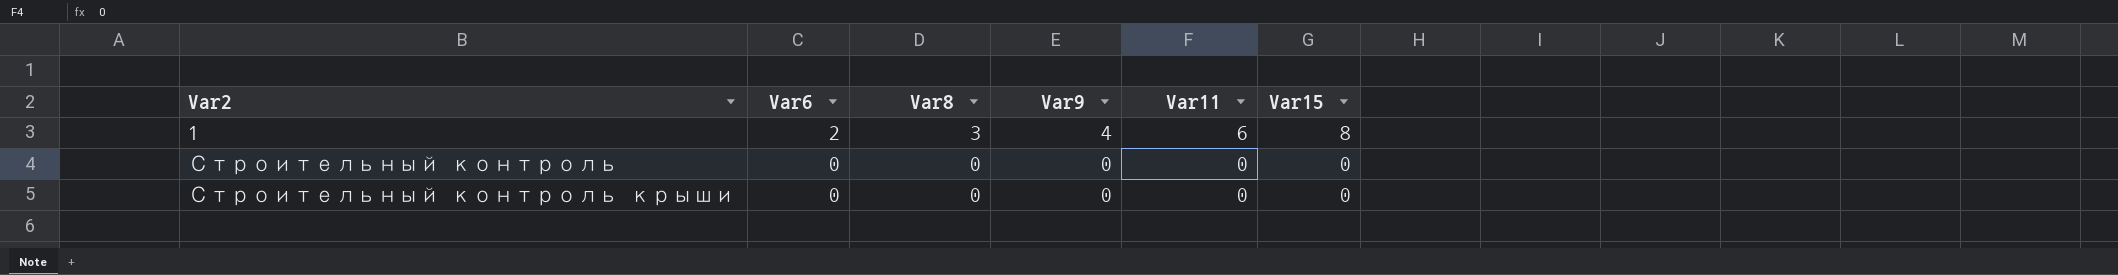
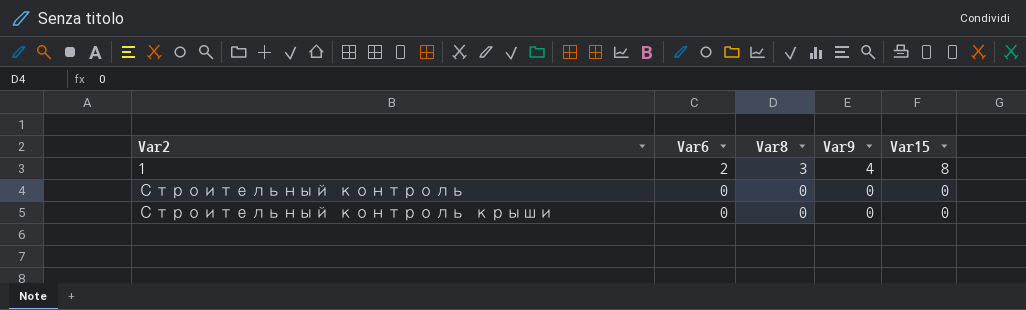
column Var11 | position: 5 -> none

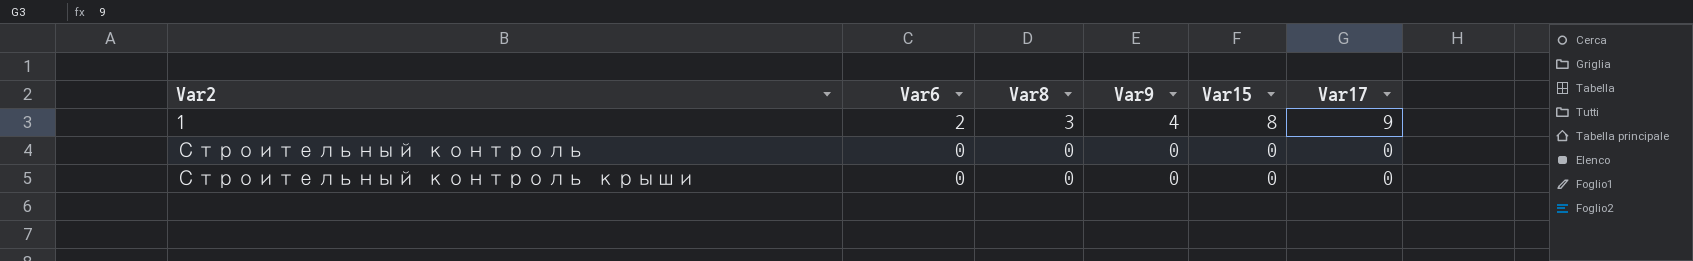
column Var17 | position: none -> 6

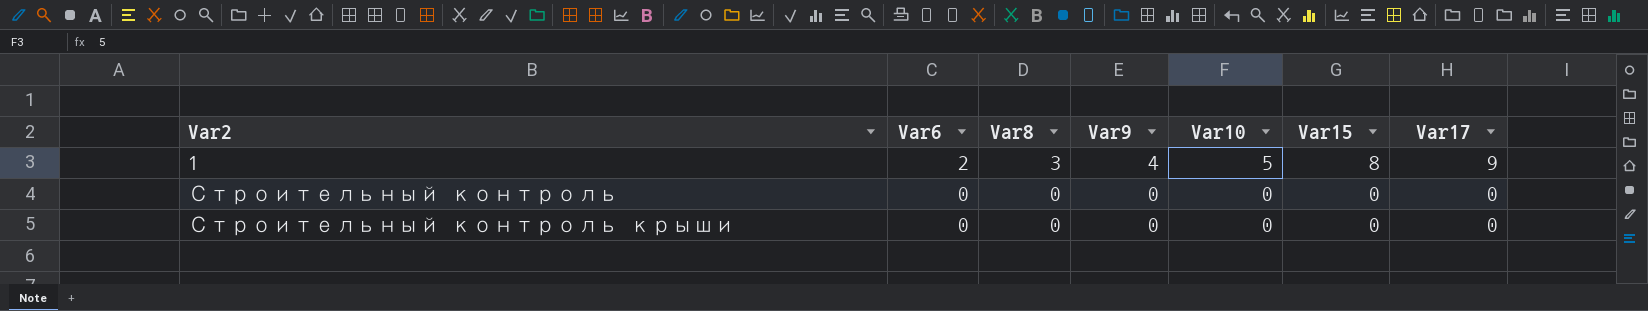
column Var10 | position: none -> 5

